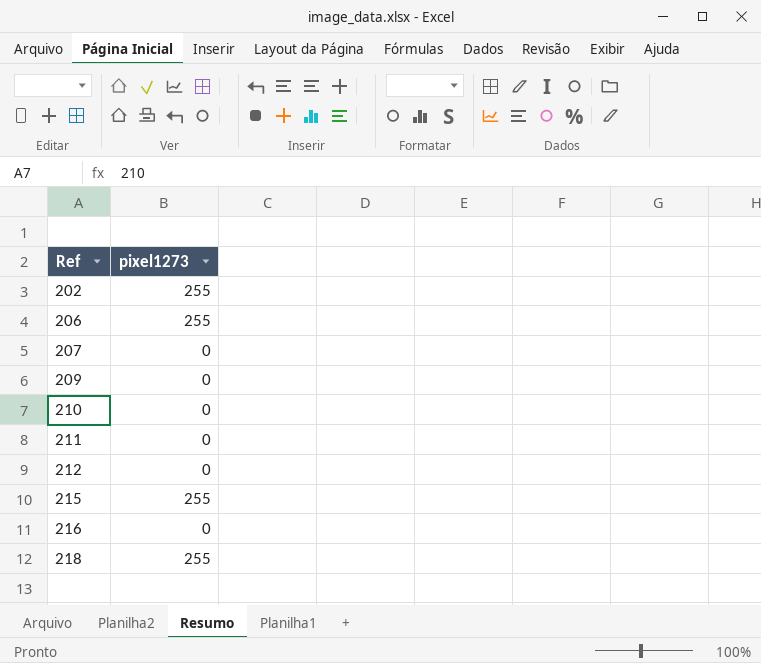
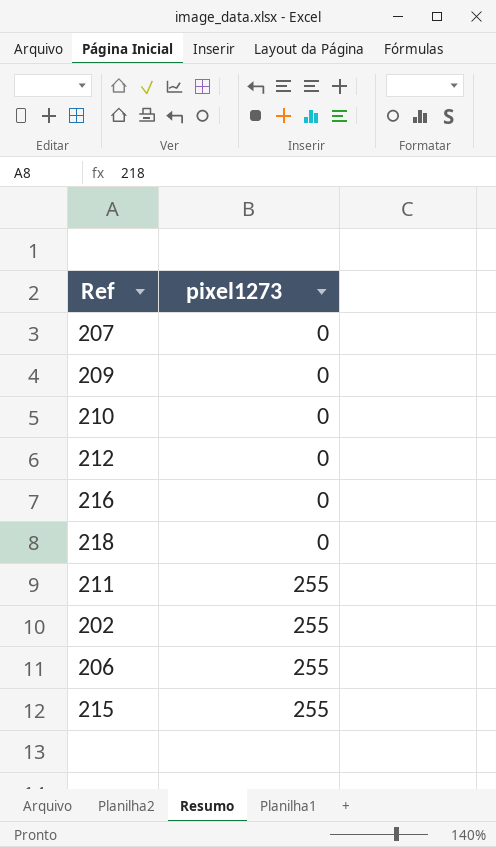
row order: Ref ascending -> pixel1273 ascending
218 | pixel1273: 255 -> 0
211 | pixel1273: 0 -> 255

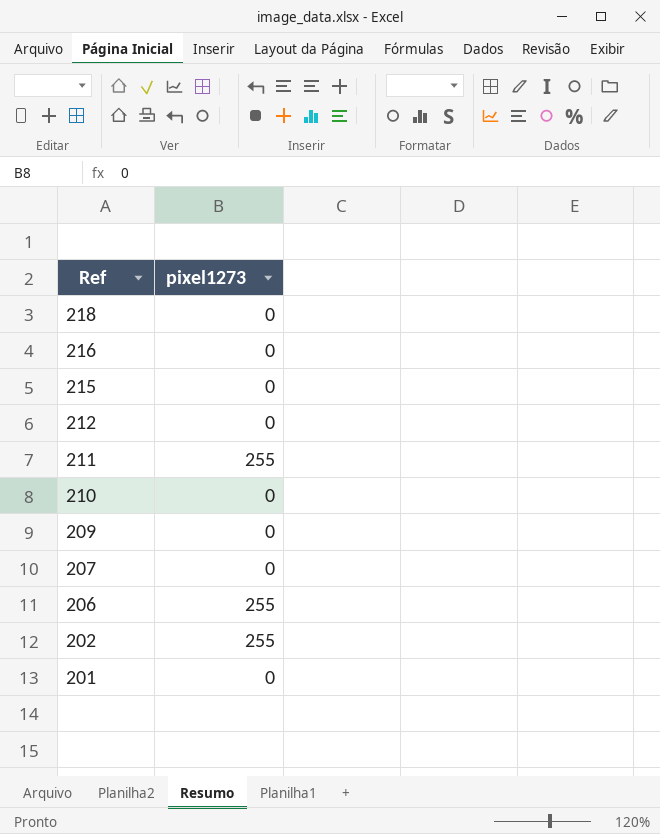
row order: pixel1273 ascending -> Ref descending
215 | pixel1273: 255 -> 0
row 201: none -> 0

